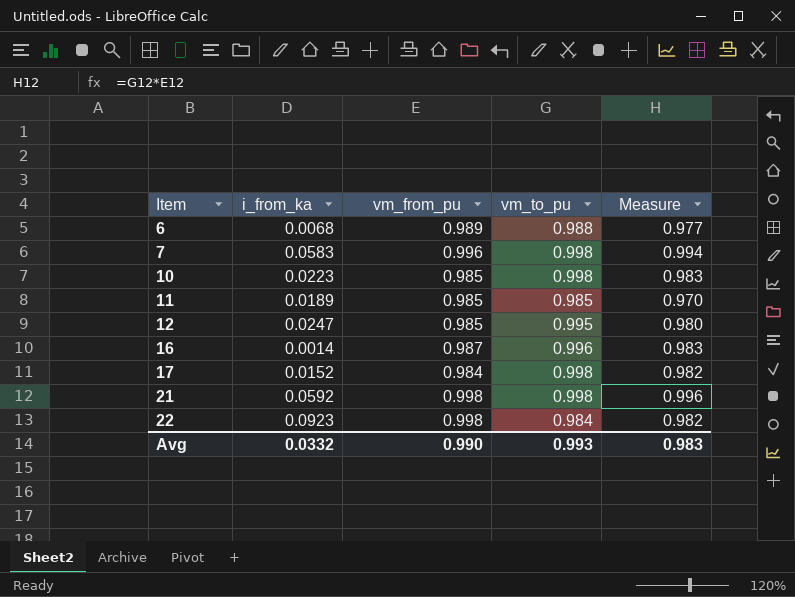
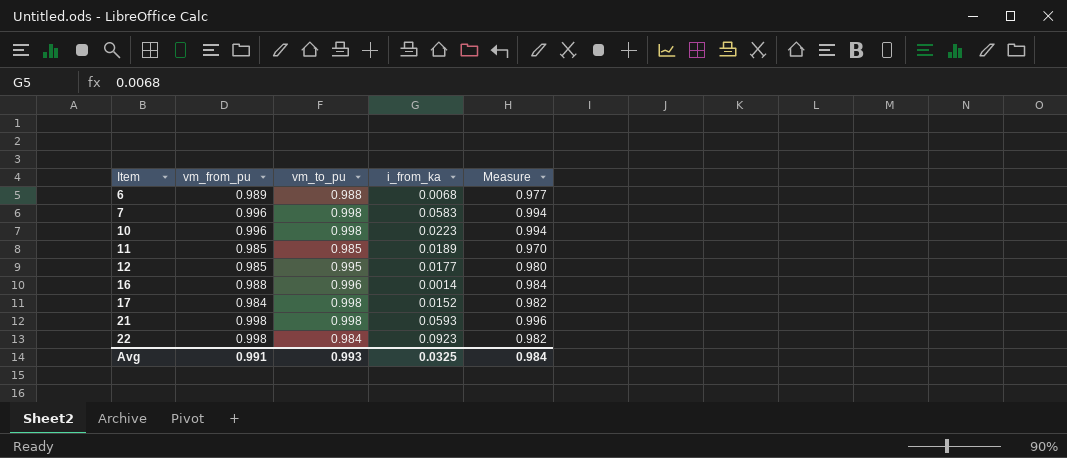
column i_from_ka | position: 2 -> 4
10 | vm_from_pu: 0.985 -> 0.996
10 | Measure: 0.983 -> 0.994
12 | i_from_ka: 0.0247 -> 0.0177
16 | vm_from_pu: 0.987 -> 0.988
16 | Measure: 0.983 -> 0.984
21 | i_from_ka: 0.0592 -> 0.0593
Avg | vm_from_pu: 0.990 -> 0.991
Avg | i_from_ka: 0.0332 -> 0.0325
Avg | Measure: 0.983 -> 0.984

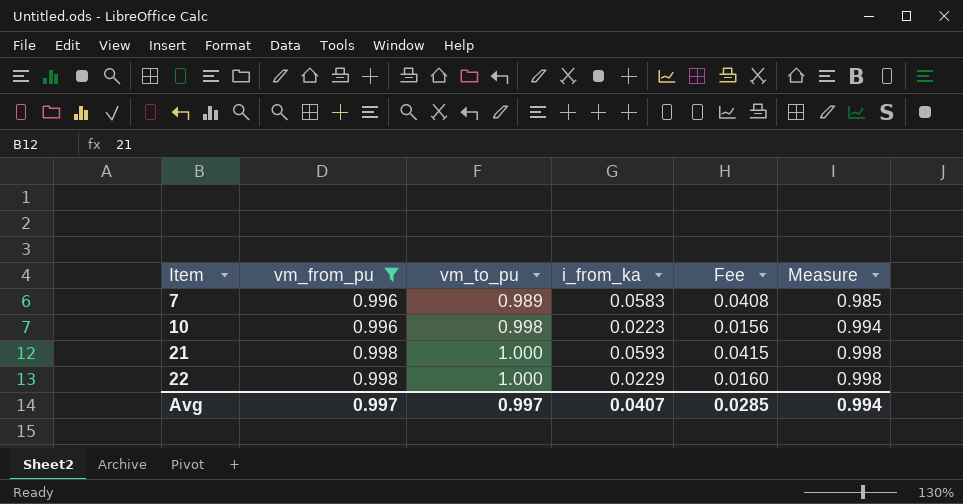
filter: none -> vm_from_pu >= 0.996
column Fee | formula: none -> [i_from_ka] * 0.7
7 | vm_to_pu: 0.998 -> 0.989
7 | Measure: 0.994 -> 0.985
21 | vm_to_pu: 0.998 -> 1.000
21 | Measure: 0.996 -> 0.998
22 | vm_to_pu: 0.984 -> 1.000
22 | i_from_ka: 0.0923 -> 0.0229
22 | Measure: 0.982 -> 0.998
Avg | vm_from_pu: 0.991 -> 0.997
Avg | vm_to_pu: 0.993 -> 0.997
Avg | i_from_ka: 0.0325 -> 0.0407
Avg | Measure: 0.984 -> 0.994

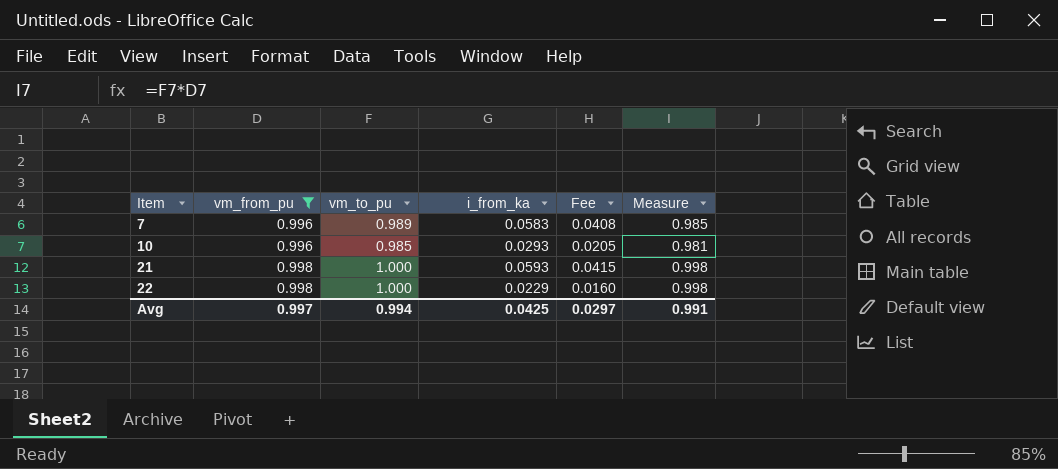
10 | vm_to_pu: 0.998 -> 0.985
10 | i_from_ka: 0.0223 -> 0.0293
10 | Fee: 0.0156 -> 0.0205
10 | Measure: 0.994 -> 0.981
Avg | vm_to_pu: 0.997 -> 0.994
Avg | i_from_ka: 0.0407 -> 0.0425
Avg | Fee: 0.0285 -> 0.0297
Avg | Measure: 0.994 -> 0.991

